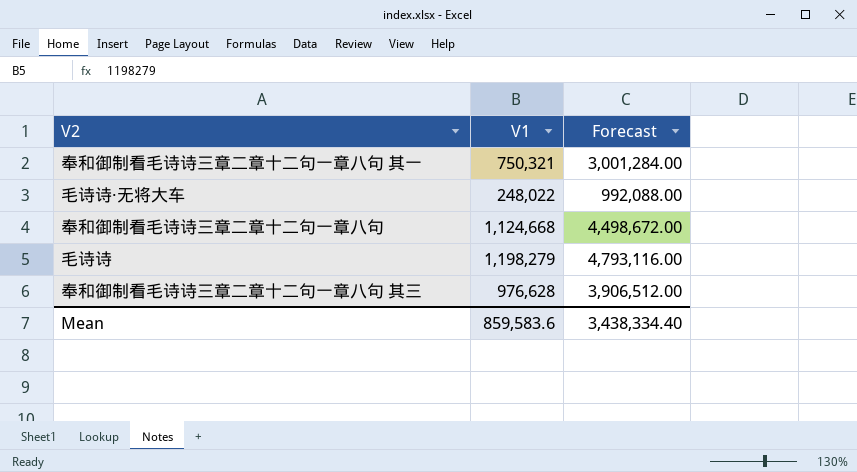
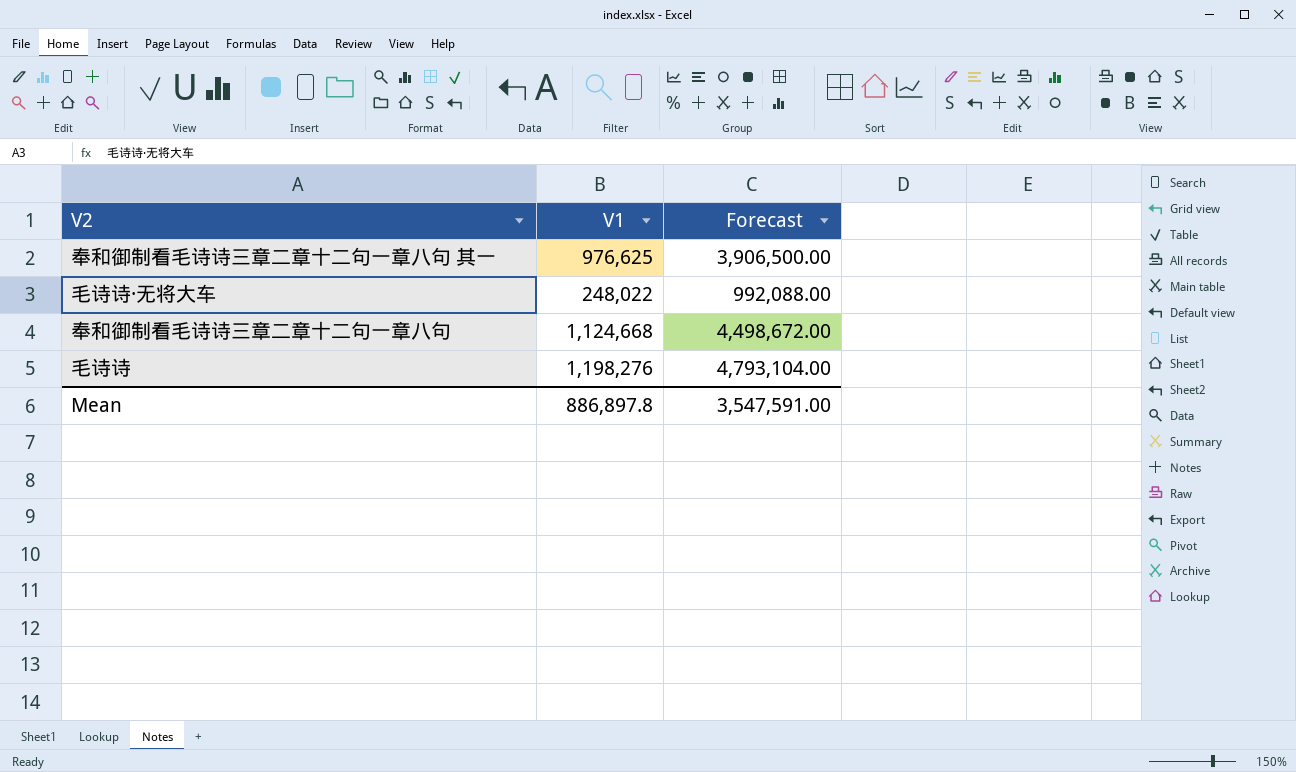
row 奉和御制看毛诗诗三章二章十二句一章八句 其三: 976,628 | 3,906,512.00 -> none
奉和御制看毛诗诗三章二章十二句一章八句 其一 | V1: 750,321 -> 976,625
奉和御制看毛诗诗三章二章十二句一章八句 其一 | Forecast: 3,001,284.00 -> 3,906,500.00
毛诗诗 | V1: 1,198,279 -> 1,198,276
毛诗诗 | Forecast: 4,793,116.00 -> 4,793,104.00
Mean | V1: 859,583.6 -> 886,897.8
Mean | Forecast: 3,438,334.40 -> 3,547,591.00

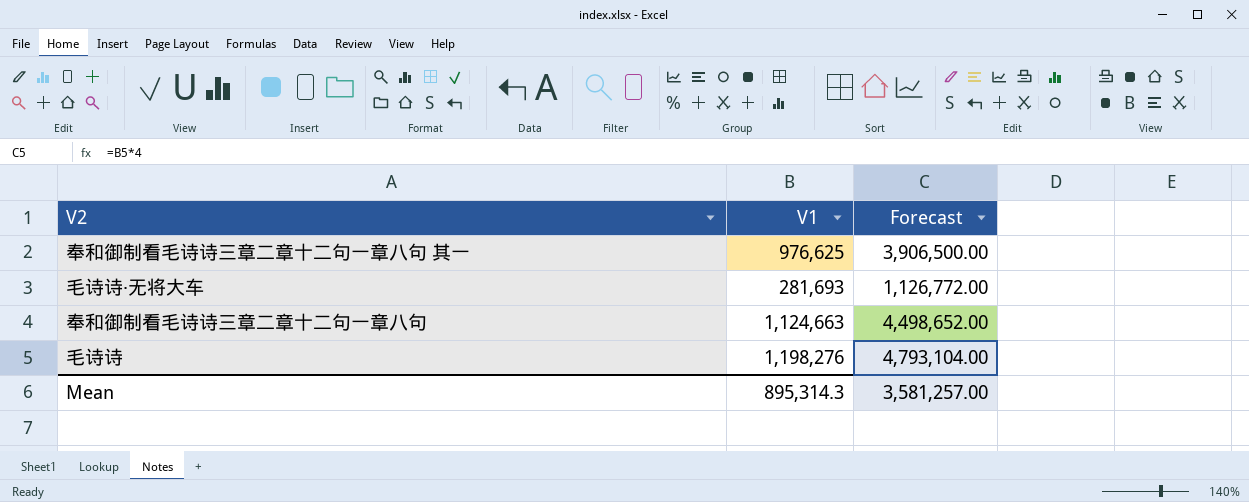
毛诗诗·无将大车 | V1: 248,022 -> 281,693
毛诗诗·无将大车 | Forecast: 992,088.00 -> 1,126,772.00
奉和御制看毛诗诗三章二章十二句一章八句 | V1: 1,124,668 -> 1,124,663
奉和御制看毛诗诗三章二章十二句一章八句 | Forecast: 4,498,672.00 -> 4,498,652.00
Mean | V1: 886,897.8 -> 895,314.3
Mean | Forecast: 3,547,591.00 -> 3,581,257.00

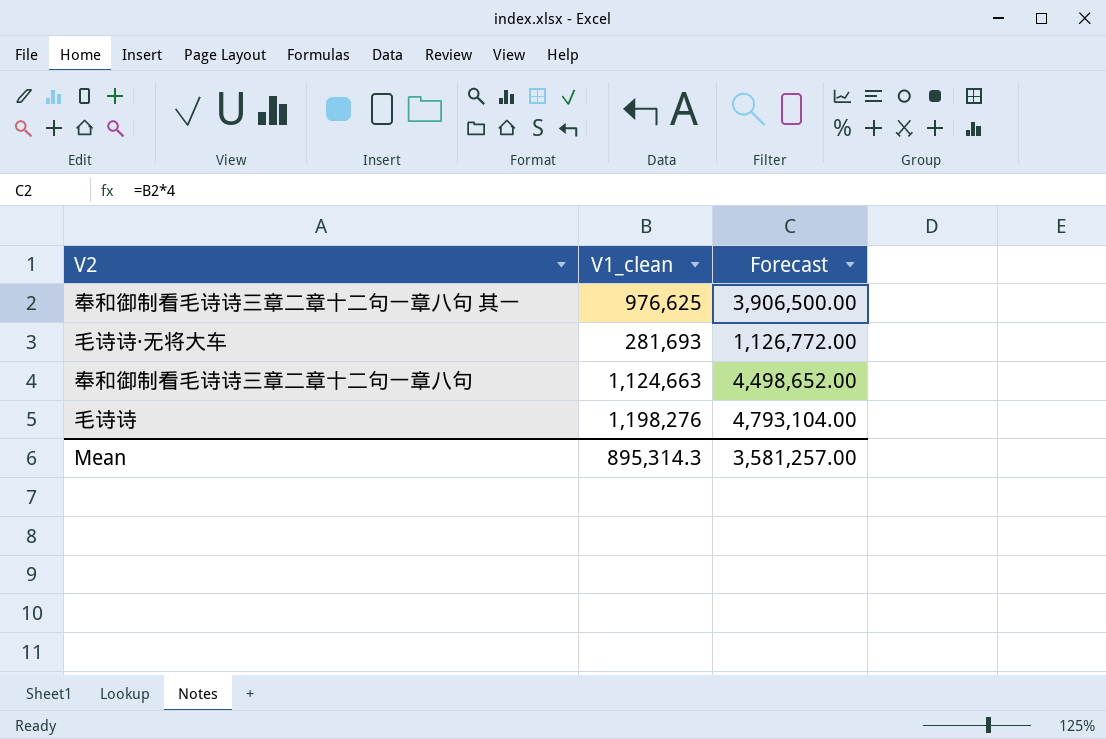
column name: V1 -> V1_clean

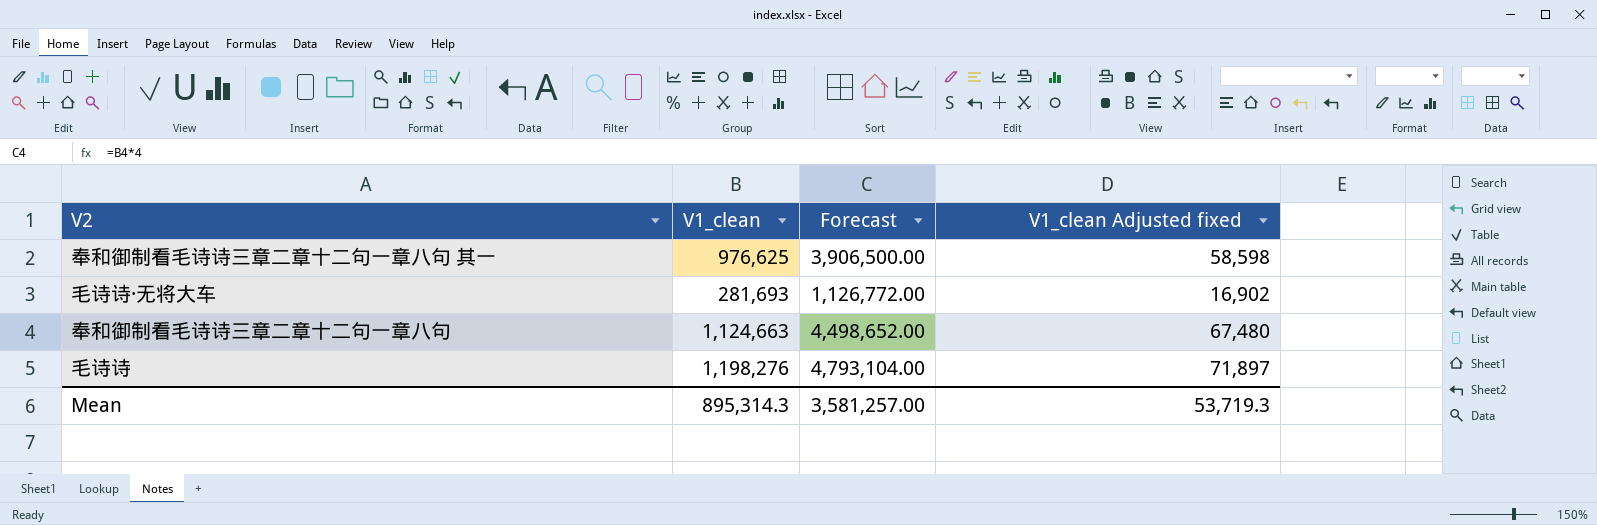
column V1_clean Adjusted fixed | formula: none -> [V1_clean] * 0.06

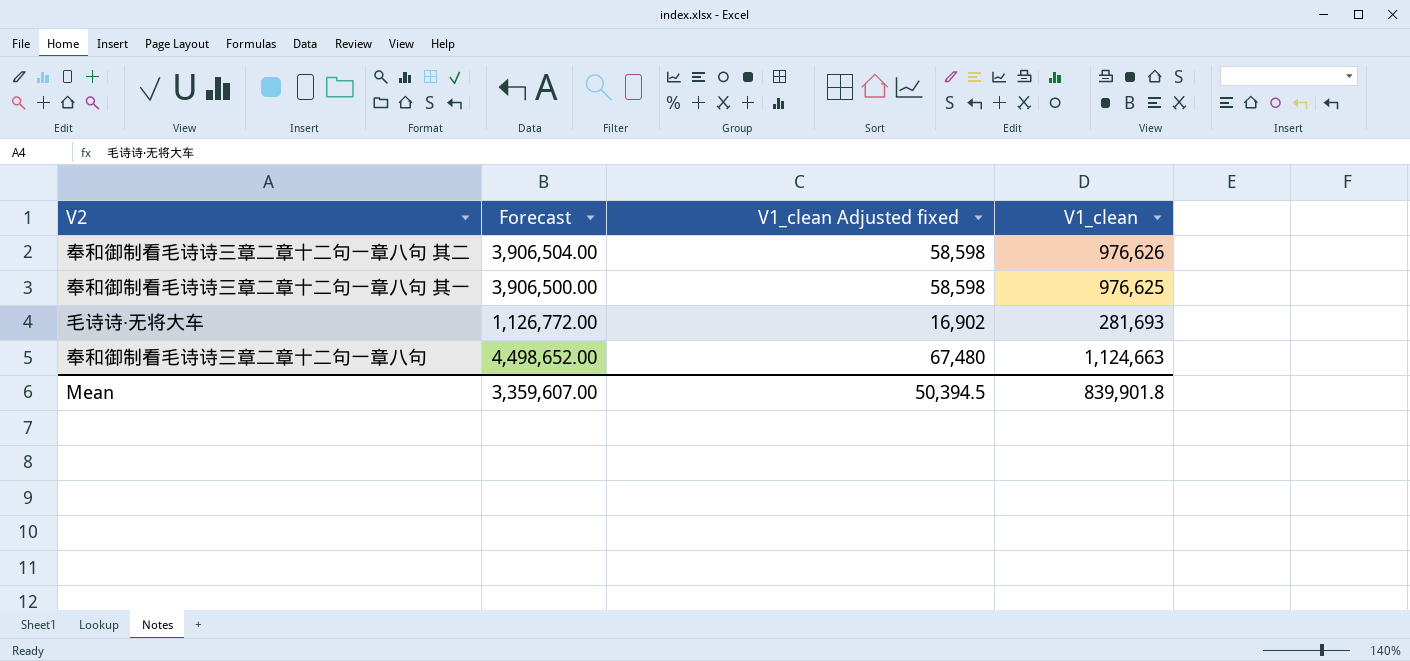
column V1_clean | position: 2 -> 4
row 毛诗诗: 1,198,276 | 4,793,104.00 | 71,897 -> none
row 奉和御制看毛诗诗三章二章十二句一章八句 其二: none -> 3,906,504.00 | 58,598 | 976,626
Mean | Forecast: 3,581,257.00 -> 3,359,607.00
Mean | V1_clean Adjusted fixed: 53,719.3 -> 50,394.5
Mean | V1_clean: 895,314.3 -> 839,901.8

